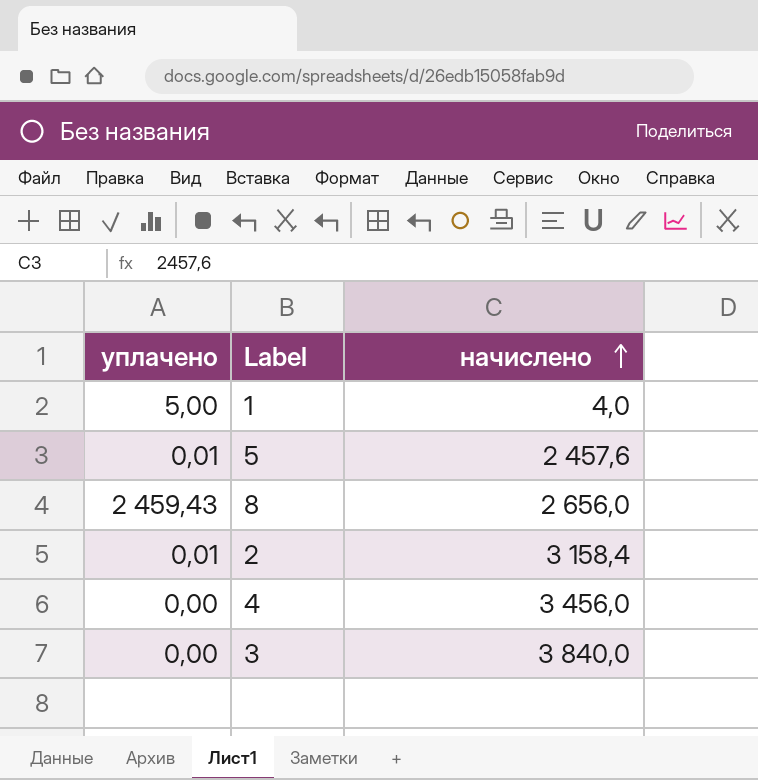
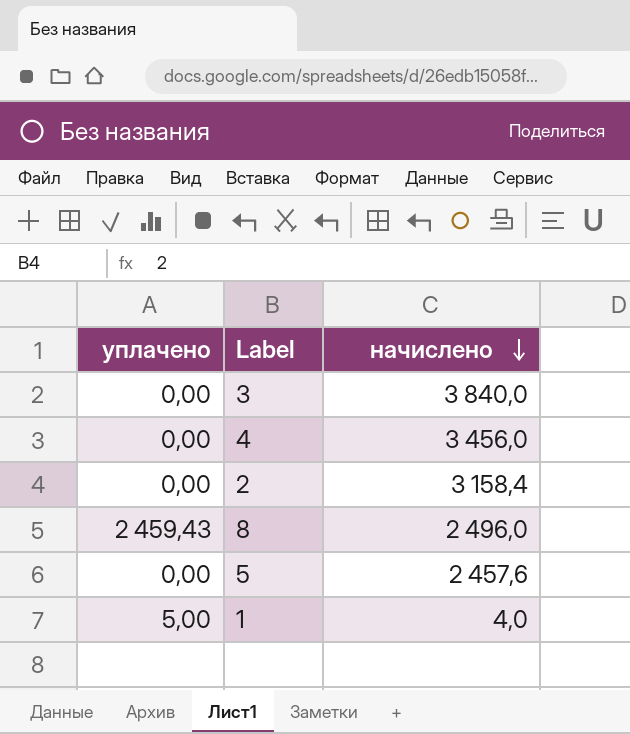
row order: начислено ascending -> начислено descending
2 | уплачено: 0,01 -> 0,00
8 | начислено: 2 656,0 -> 2 496,0
5 | уплачено: 0,01 -> 0,00

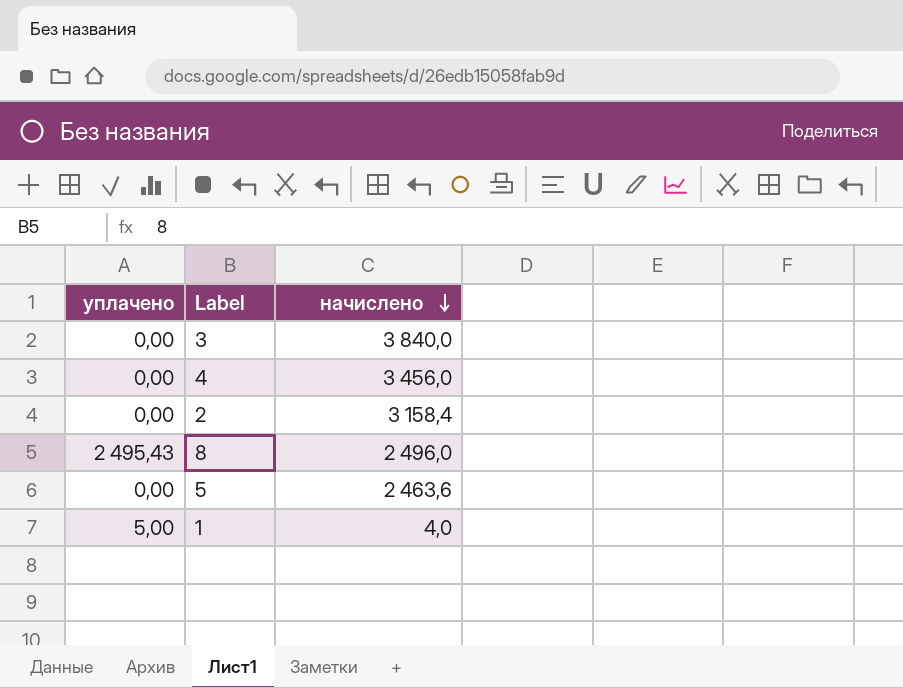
8 | уплачено: 2 459,43 -> 2 495,43
5 | начислено: 2 457,6 -> 2 463,6

